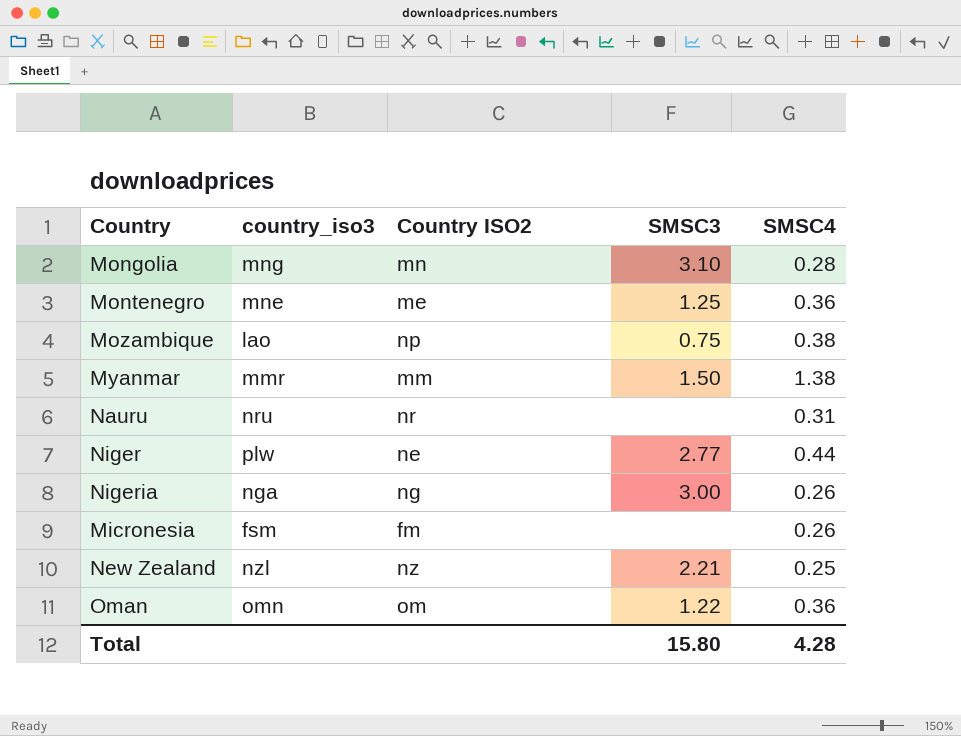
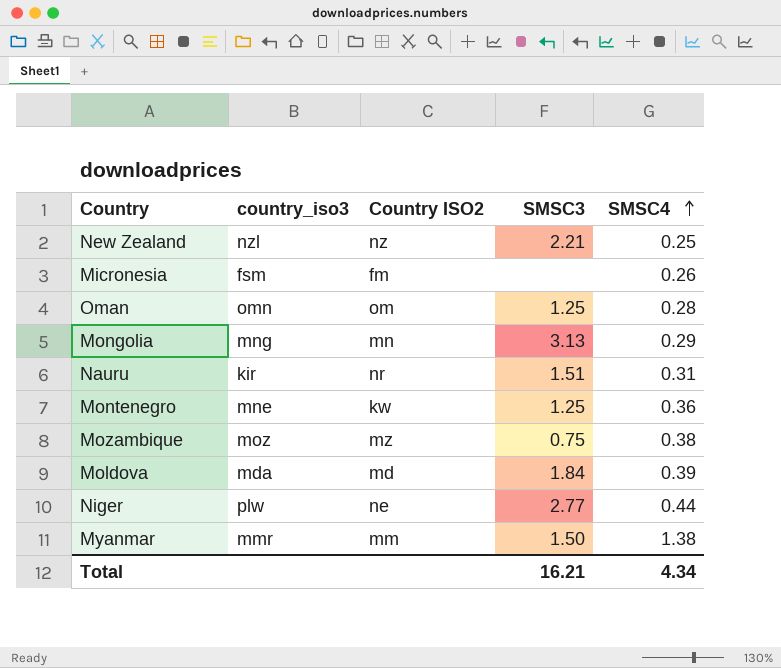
row order: none -> SMSC4 ascending
row Nigeria: nga | ng | 3.00 | 0.26 -> none
Oman | SMSC3: 1.22 -> 1.25
Oman | SMSC4: 0.36 -> 0.28
Mongolia | SMSC3: 3.10 -> 3.13
Mongolia | SMSC4: 0.28 -> 0.29
Nauru | country_iso3: nru -> kir
Nauru | SMSC3: none -> 1.51
Montenegro | Country ISO2: me -> kw
Mozambique | country_iso3: lao -> moz
Mozambique | Country ISO2: np -> mz
row Moldova: none -> mda | md | 1.84 | 0.39
Total | SMSC3: 15.80 -> 16.21
Total | SMSC4: 4.28 -> 4.34

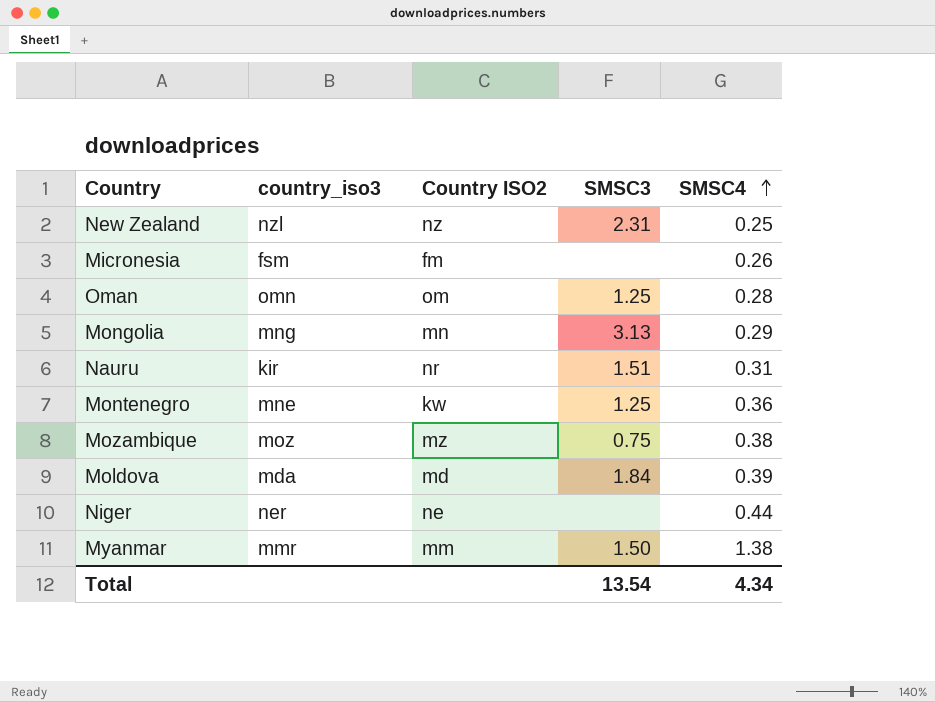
New Zealand | SMSC3: 2.21 -> 2.31
Niger | country_iso3: plw -> ner
Niger | SMSC3: 2.77 -> none
Total | SMSC3: 16.21 -> 13.54

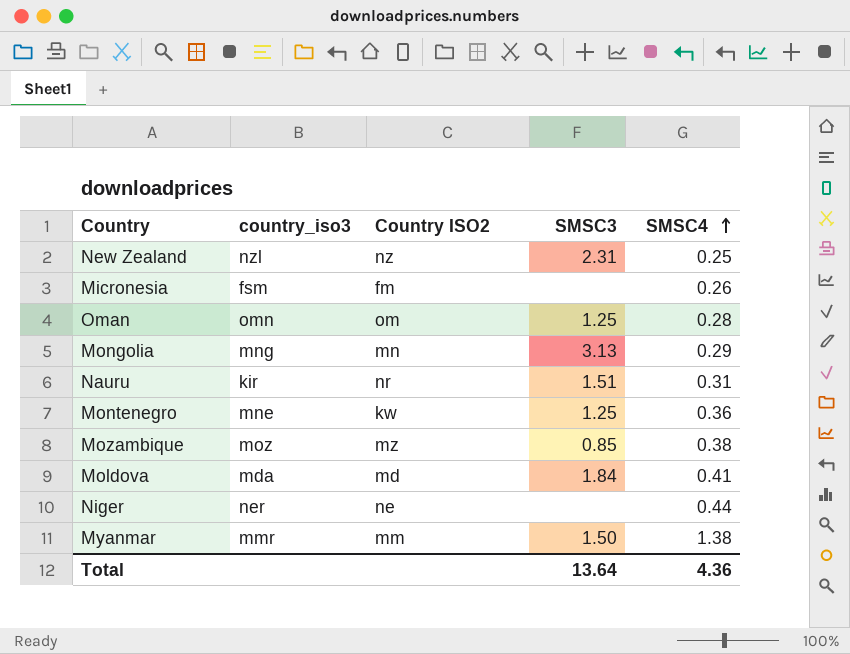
Mozambique | SMSC3: 0.75 -> 0.85
Moldova | SMSC4: 0.39 -> 0.41
Total | SMSC3: 13.54 -> 13.64
Total | SMSC4: 4.34 -> 4.36

